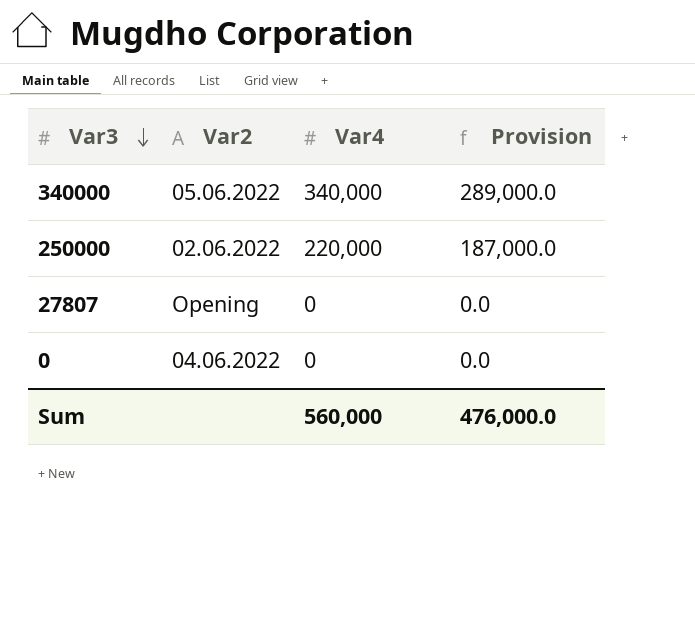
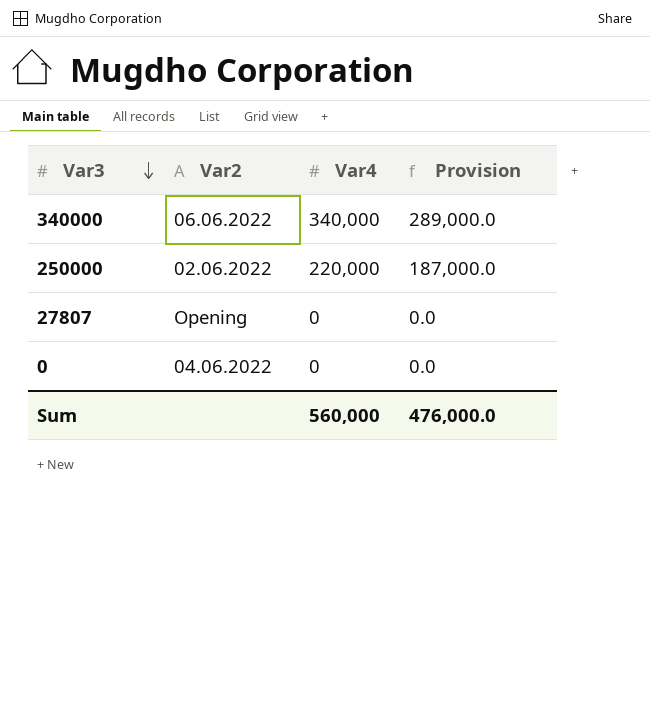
340000 | Var2: 05.06.2022 -> 06.06.2022

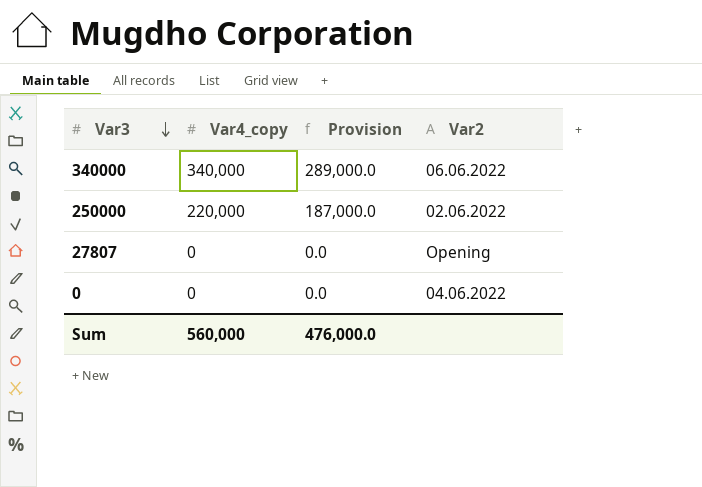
column name: Var4 -> Var4_copy
column Var2 | position: 2 -> 4

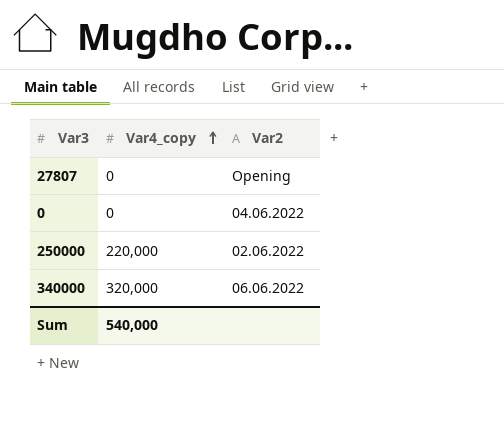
row order: Var3 descending -> Var4_copy ascending
column Provision | formula: [Var4_copy] * 0.85 -> none
340000 | Var4_copy: 340,000 -> 320,000
Sum | Var4_copy: 560,000 -> 540,000

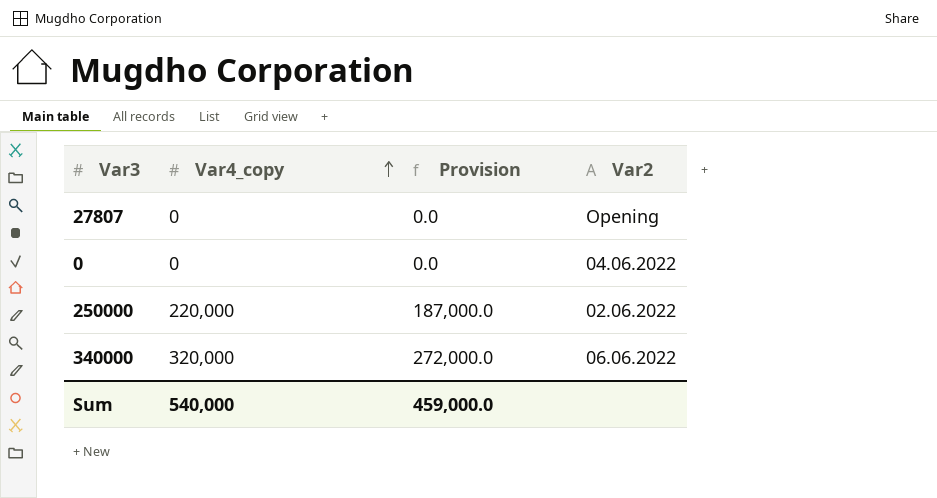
column Provision | formula: none -> [Var4_copy] * 0.85

